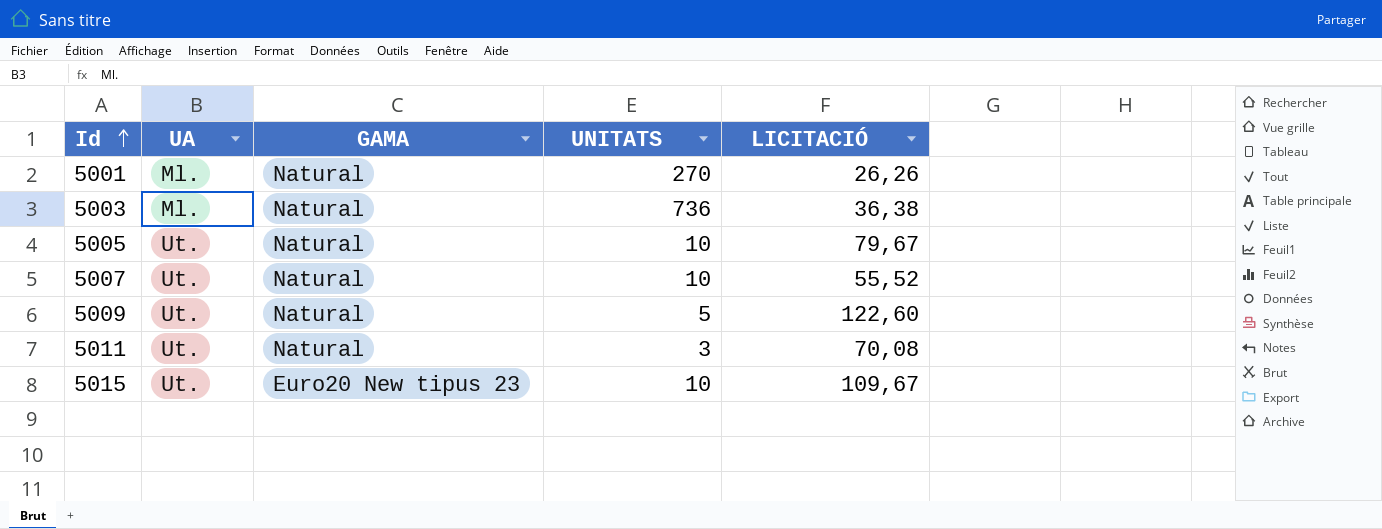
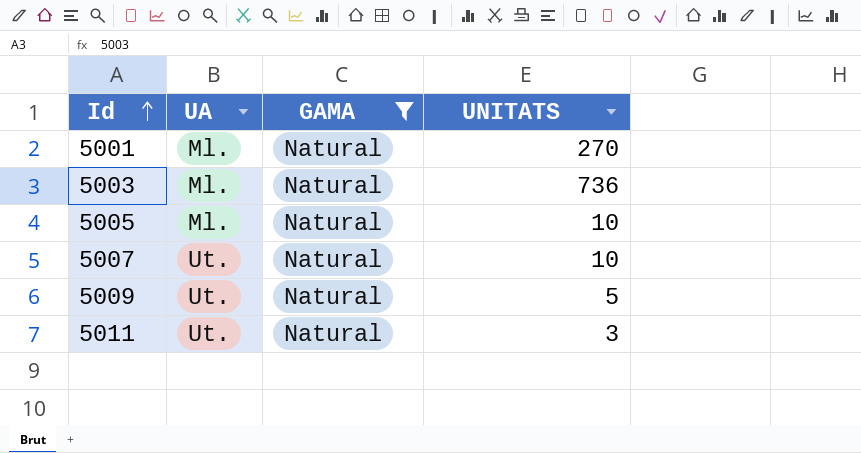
filter: none -> GAMA = Natural
column LICITACIÓ | position: 5 -> none
5005 | UA: Ut. -> Ml.

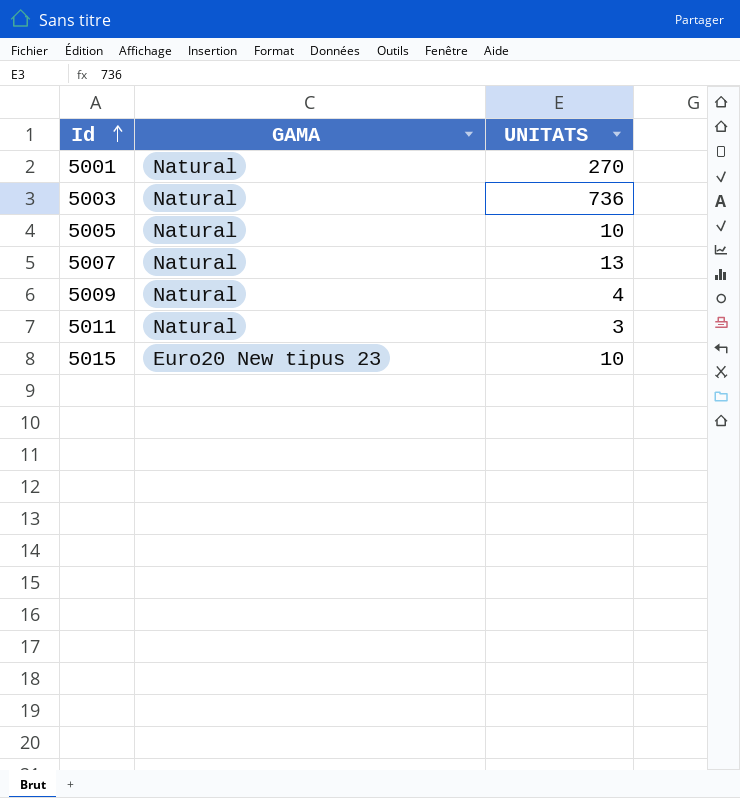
filter: GAMA = Natural -> none
column UA | position: 2 -> none
5007 | UNITATS: 10 -> 13
5009 | UNITATS: 5 -> 4

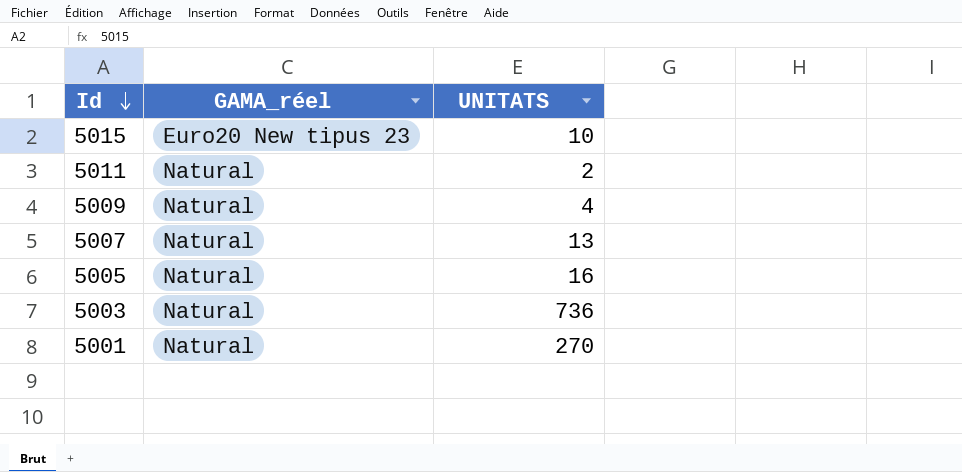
row order: Id ascending -> Id descending
column name: GAMA -> GAMA_réel
5011 | UNITATS: 3 -> 2
5005 | UNITATS: 10 -> 16

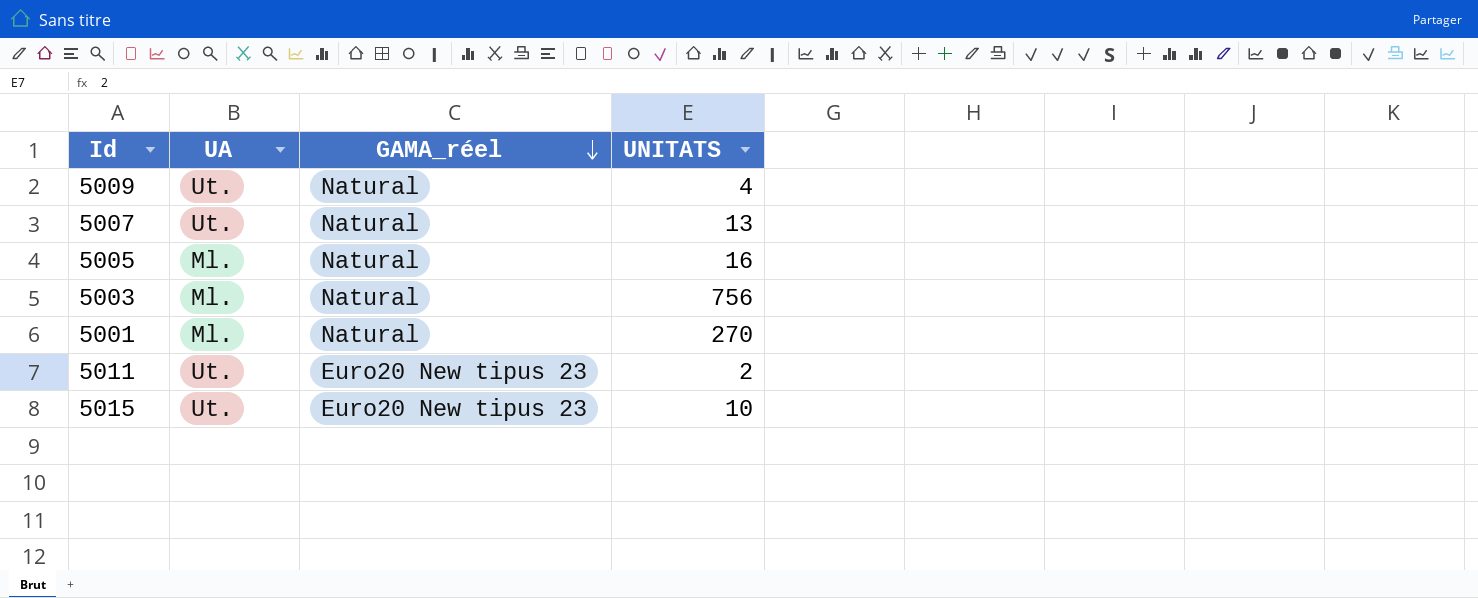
row order: Id descending -> GAMA_réel descending
column UA | position: none -> 2
5003 | UNITATS: 736 -> 756
5011 | GAMA_réel: Natural -> Euro20 New tipus 23

